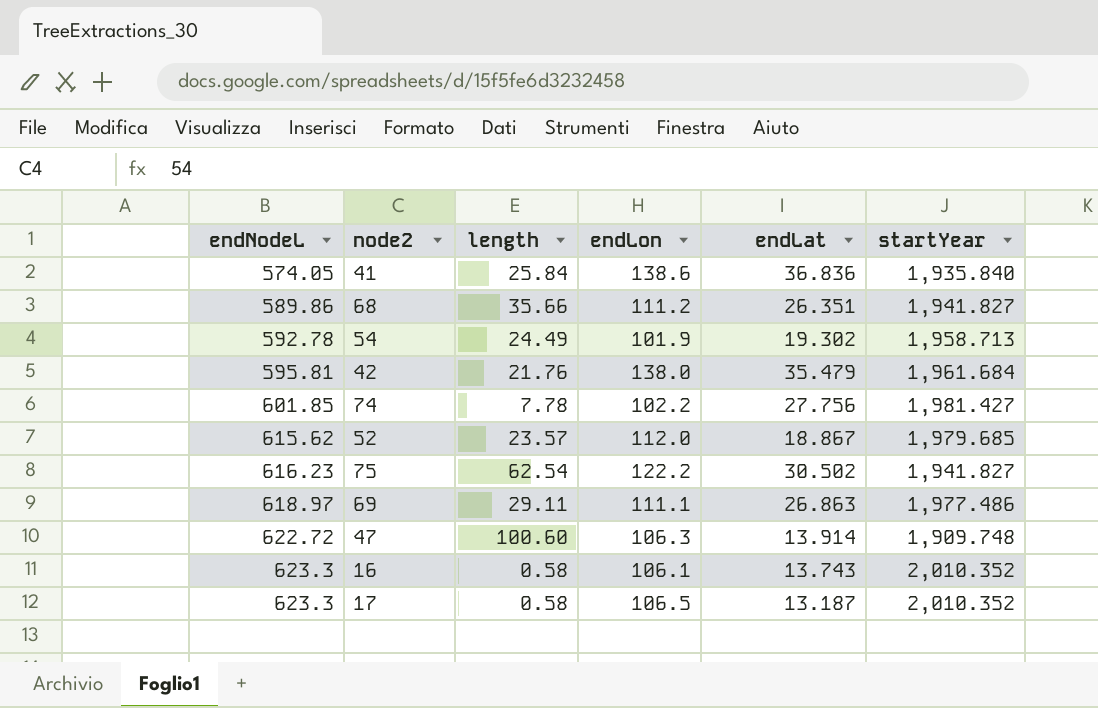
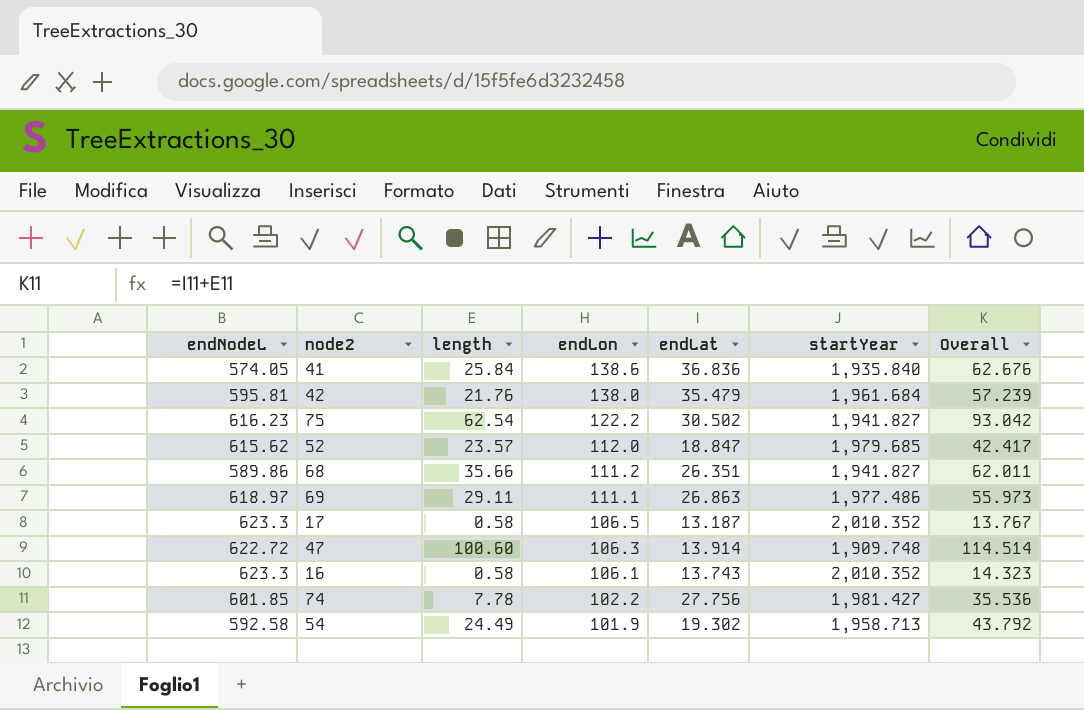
row order: endNodeL ascending -> endLon descending
column Overall | formula: none -> [length] + [endLat]
52 | endLat: 18.867 -> 18.847
54 | endNodeL: 592.78 -> 592.58

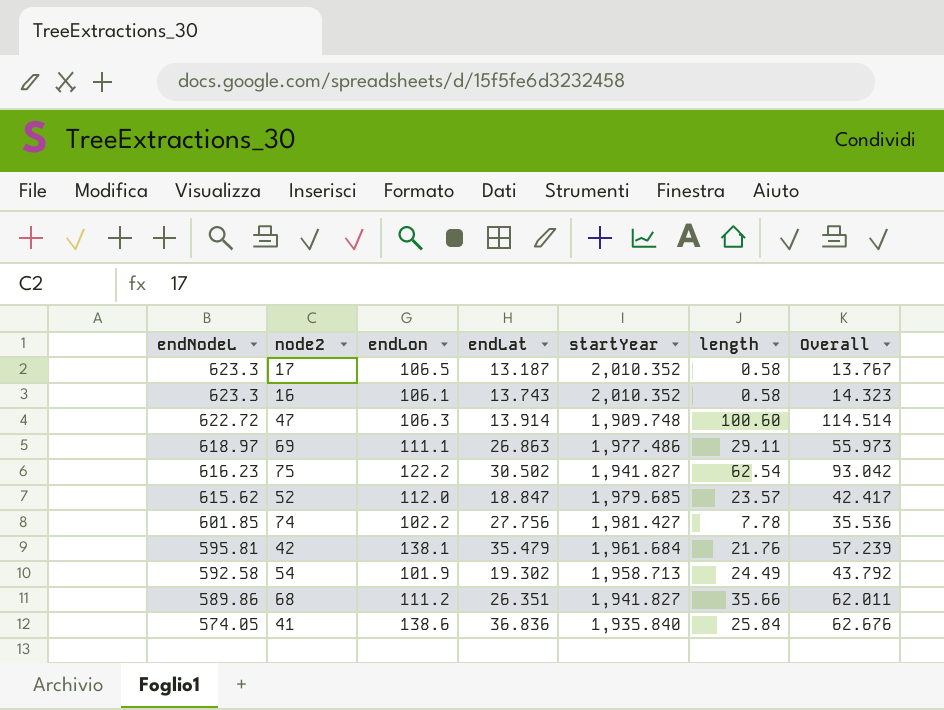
row order: endLon descending -> endNodeL descending
column length | position: 3 -> 6
42 | endLon: 138.0 -> 138.1

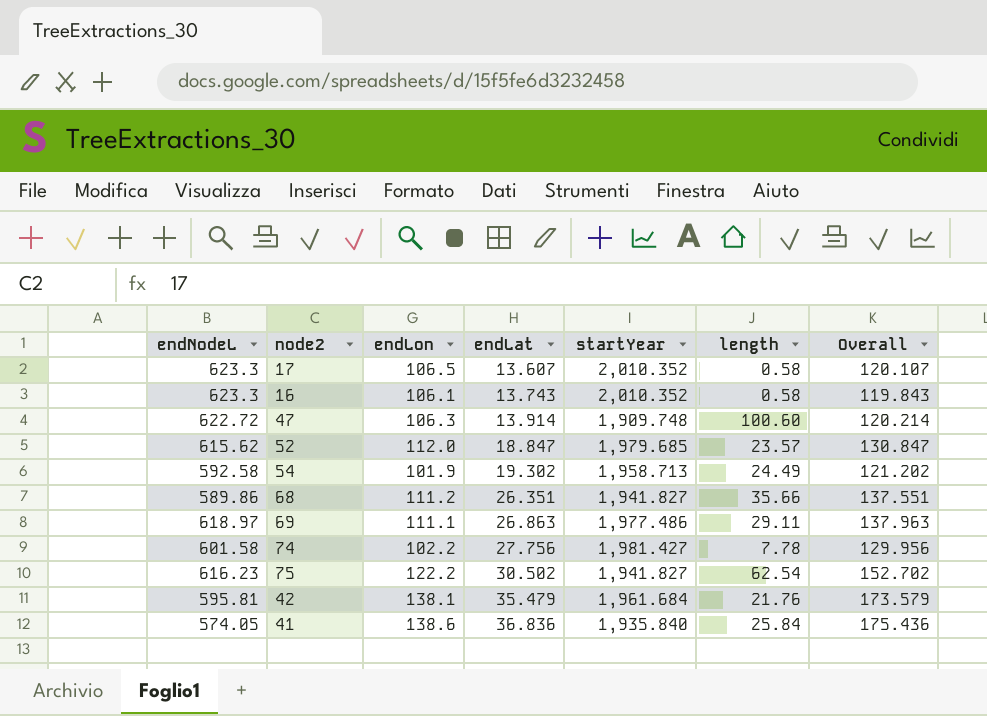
row order: endNodeL descending -> endLat ascending
column Overall | formula: [endLat] + [length] -> [endLon] + [endLat]
17 | endLat: 13.187 -> 13.607
74 | endNodeL: 601.85 -> 601.58

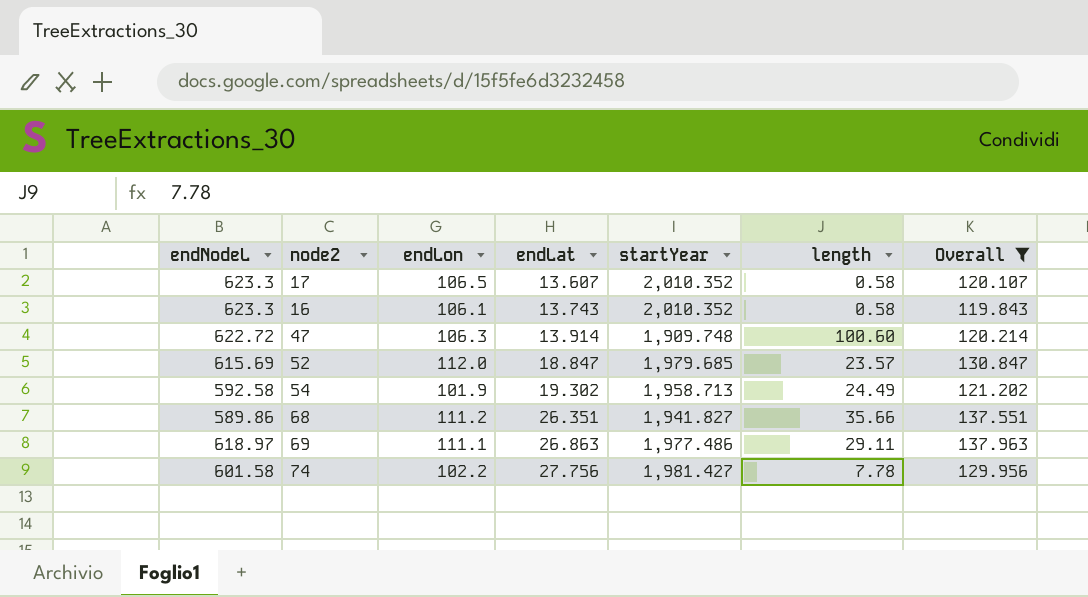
filter: none -> Overall <= 137.963
52 | endNodeL: 615.62 -> 615.69

